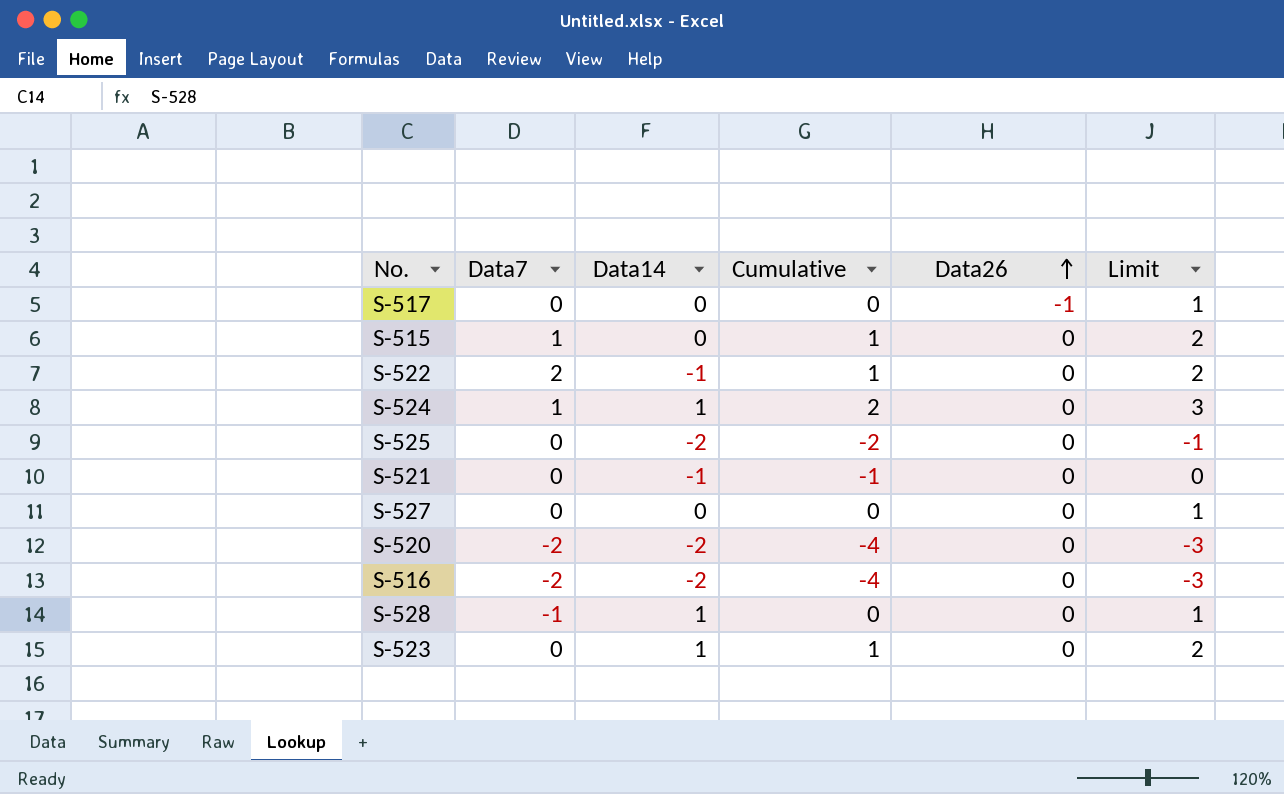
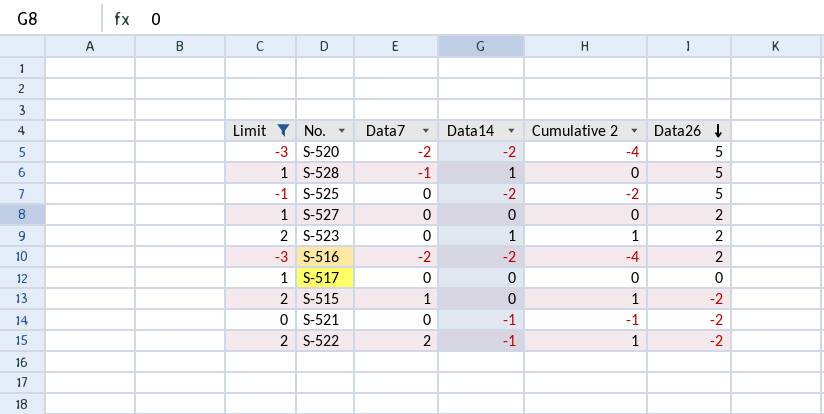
filter: none -> Limit != 3
row order: Data26 ascending -> Data26 descending
column Limit | position: 6 -> 1
column name: Cumulative -> Cumulative 2
S-520 | Data26: 0 -> 5
S-528 | Data26: 0 -> 5
S-525 | Data26: 0 -> 5
S-527 | Data26: 0 -> 2
S-523 | Data26: 0 -> 2
S-516 | Data26: 0 -> 2
S-517 | Data26: -1 -> 0
S-515 | Data26: 0 -> -2
S-521 | Data26: 0 -> -2
S-522 | Data26: 0 -> -2

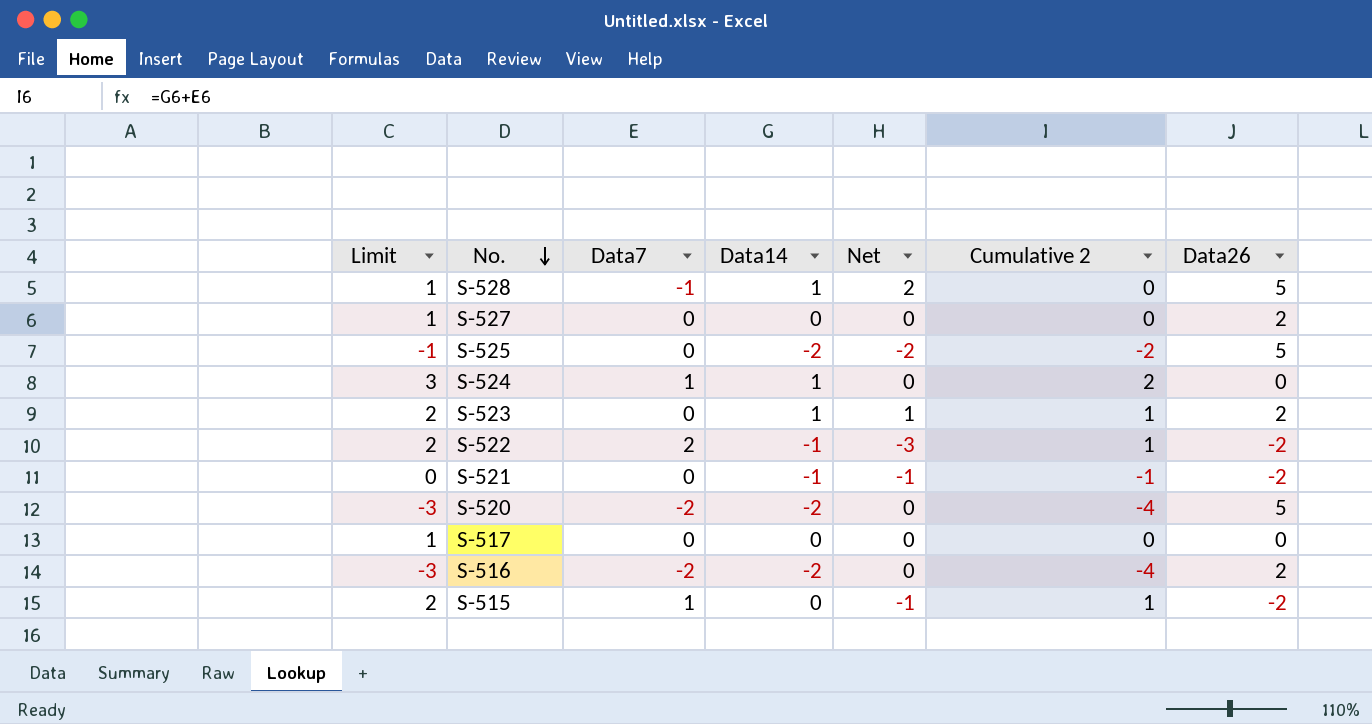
filter: Limit != 3 -> none
row order: Data26 descending -> No. descending
column Net | formula: none -> [Data14] - [Data7]

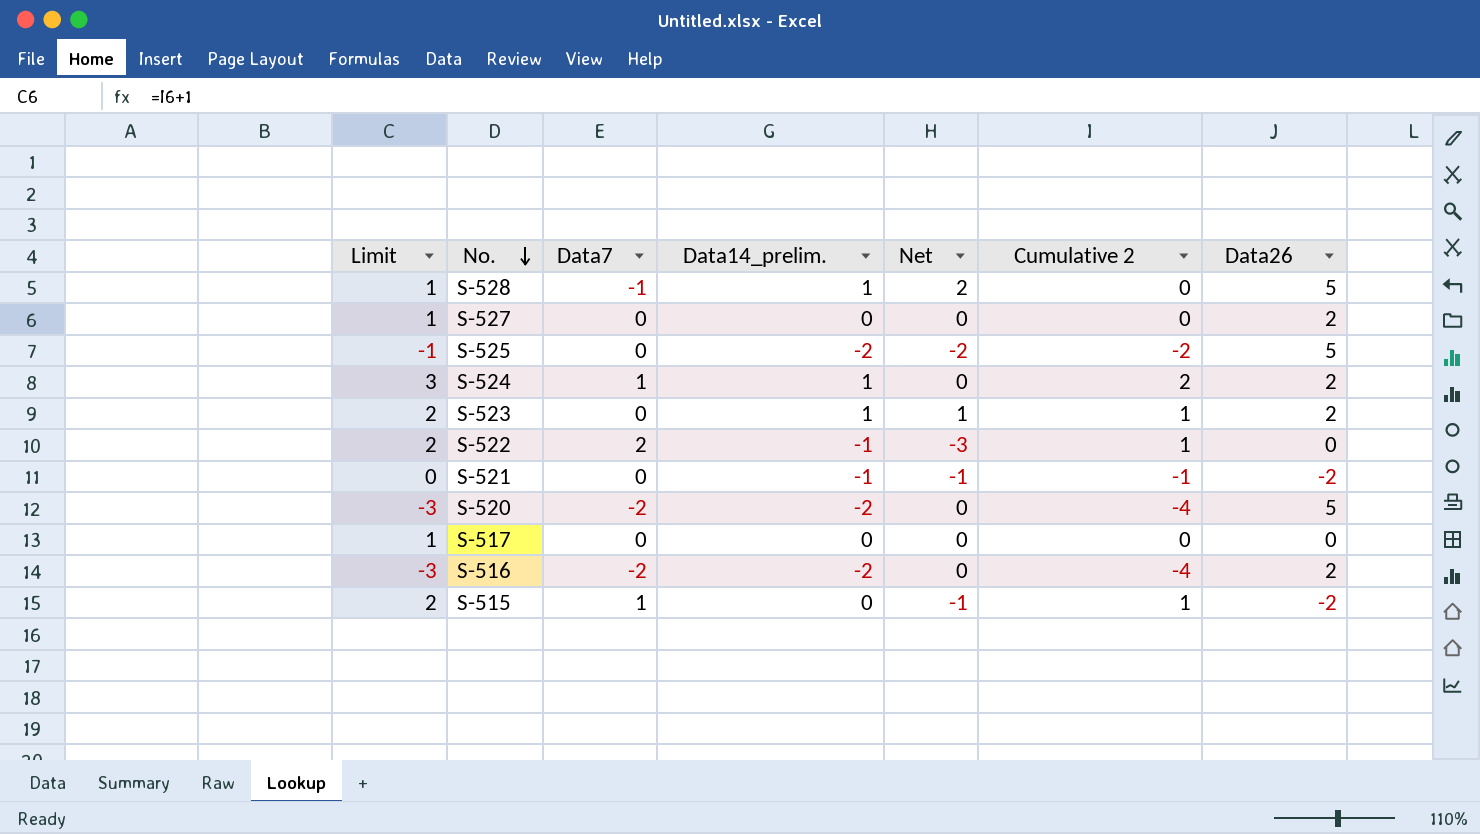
column name: Data14 -> Data14_prelim.
S-524 | Data26: 0 -> 2
S-522 | Data26: -2 -> 0

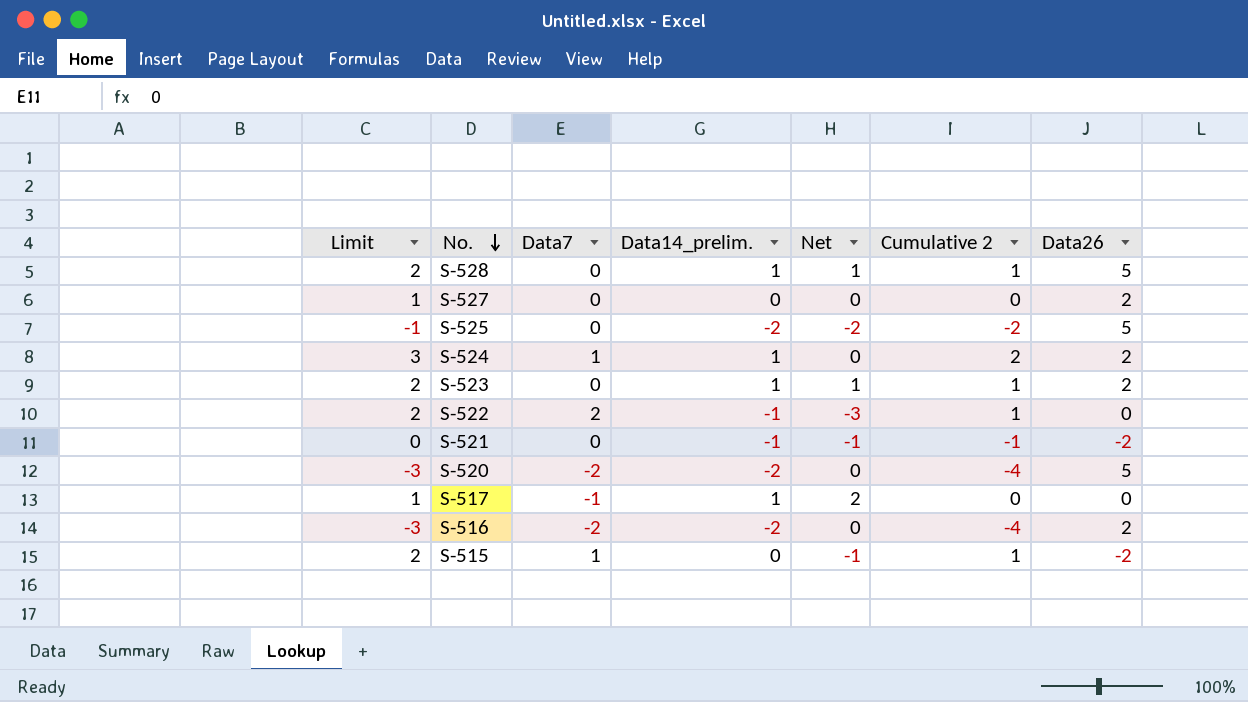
S-528 | Limit: 1 -> 2
S-528 | Data7: -1 -> 0
S-528 | Net: 2 -> 1
S-528 | Cumulative 2: 0 -> 1
S-517 | Data7: 0 -> -1
S-517 | Data14_prelim.: 0 -> 1
S-517 | Net: 0 -> 2

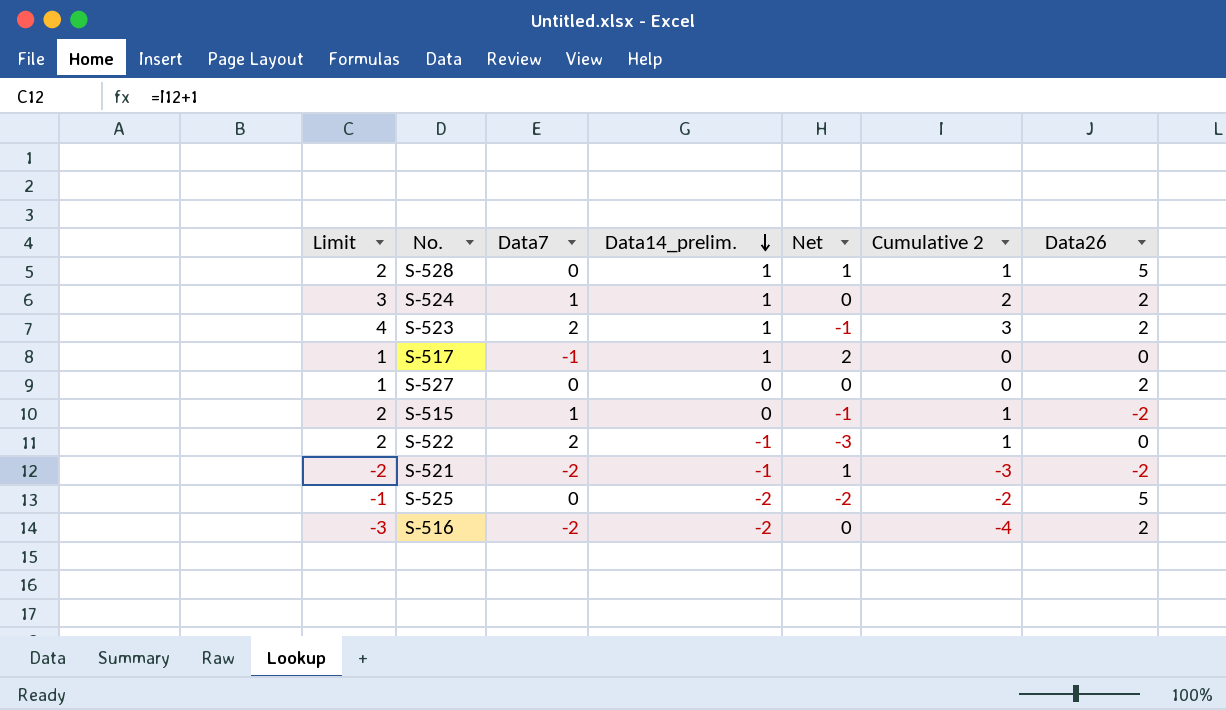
row order: No. descending -> Data14_prelim. descending
row S-520: -3 | -2 | -2 | 0 | -4 | 5 -> none
S-523 | Limit: 2 -> 4
S-523 | Data7: 0 -> 2
S-523 | Net: 1 -> -1
S-523 | Cumulative 2: 1 -> 3
S-521 | Limit: 0 -> -2
S-521 | Data7: 0 -> -2
S-521 | Net: -1 -> 1
S-521 | Cumulative 2: -1 -> -3

